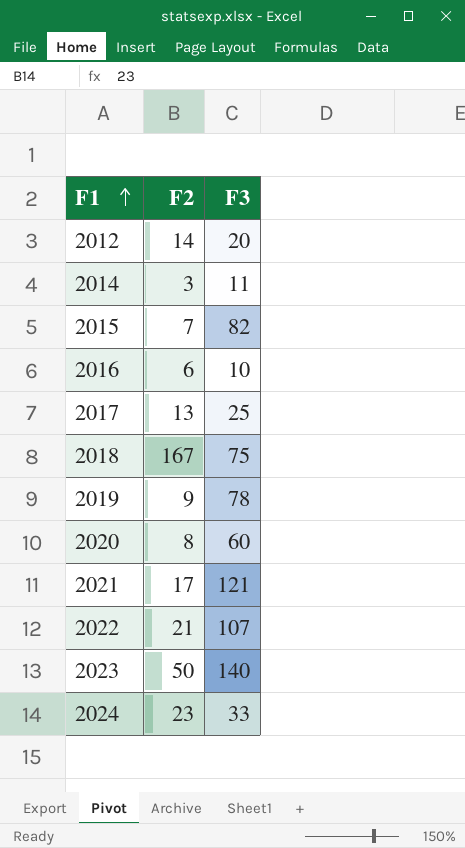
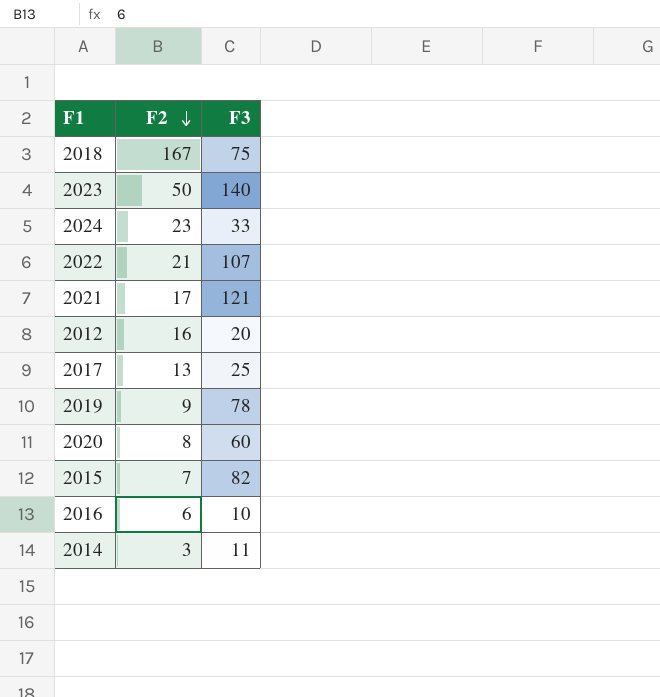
row order: F1 ascending -> F2 descending
2012 | F2: 14 -> 16

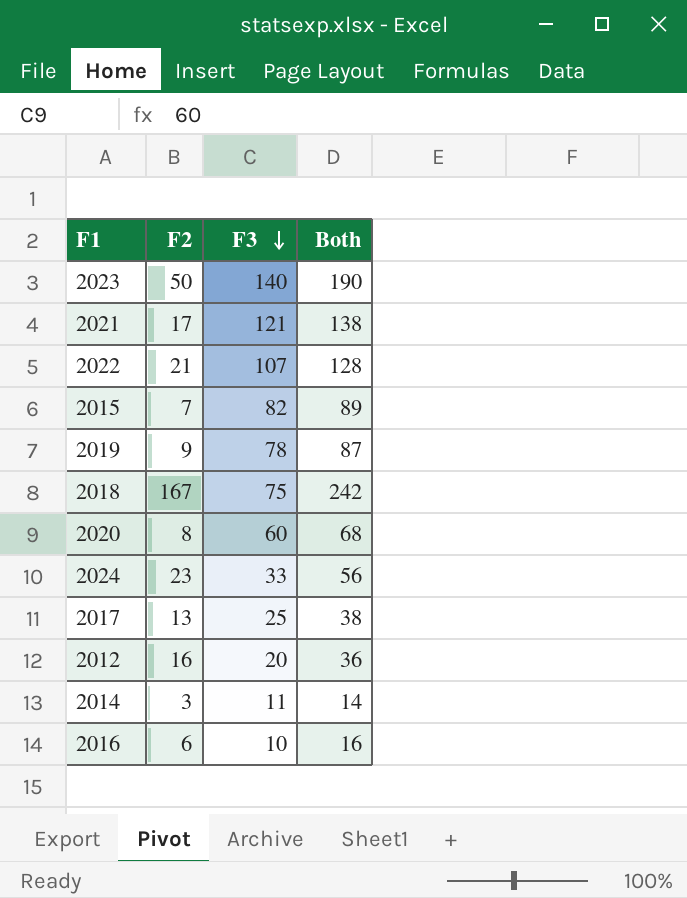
row order: F2 descending -> F3 descending
column Both | formula: none -> [F2] + [F3]

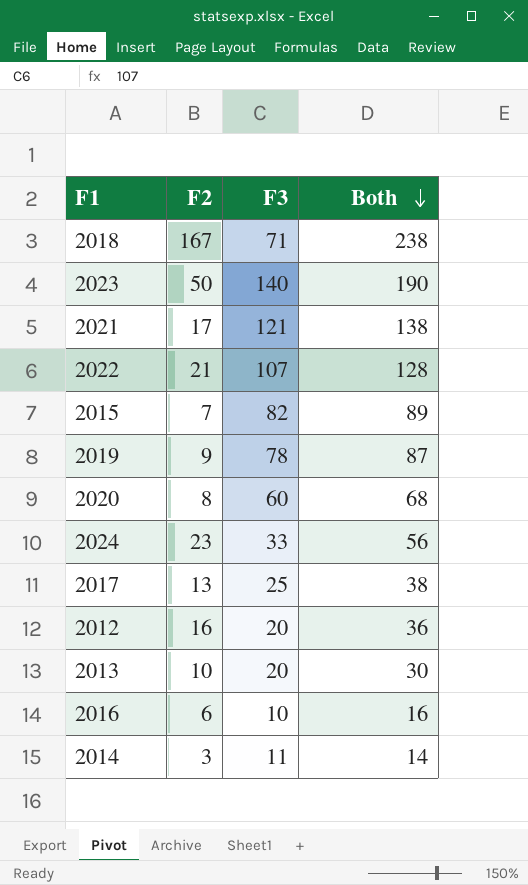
row order: F3 descending -> Both descending
2018 | F3: 75 -> 71
2018 | Both: 242 -> 238
row 2013: none -> 10 | 20 | 30

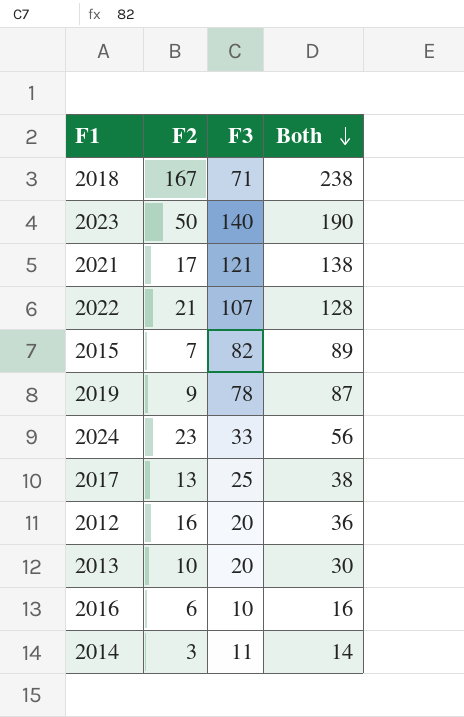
row 2020: 8 | 60 | 68 -> none

